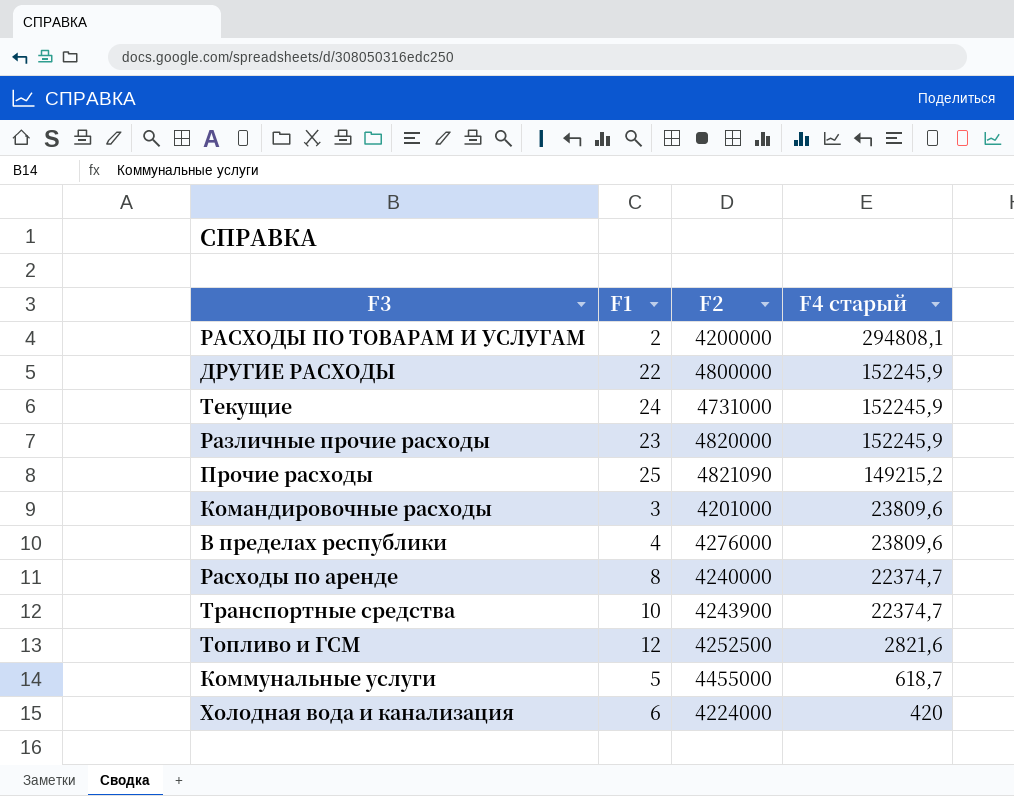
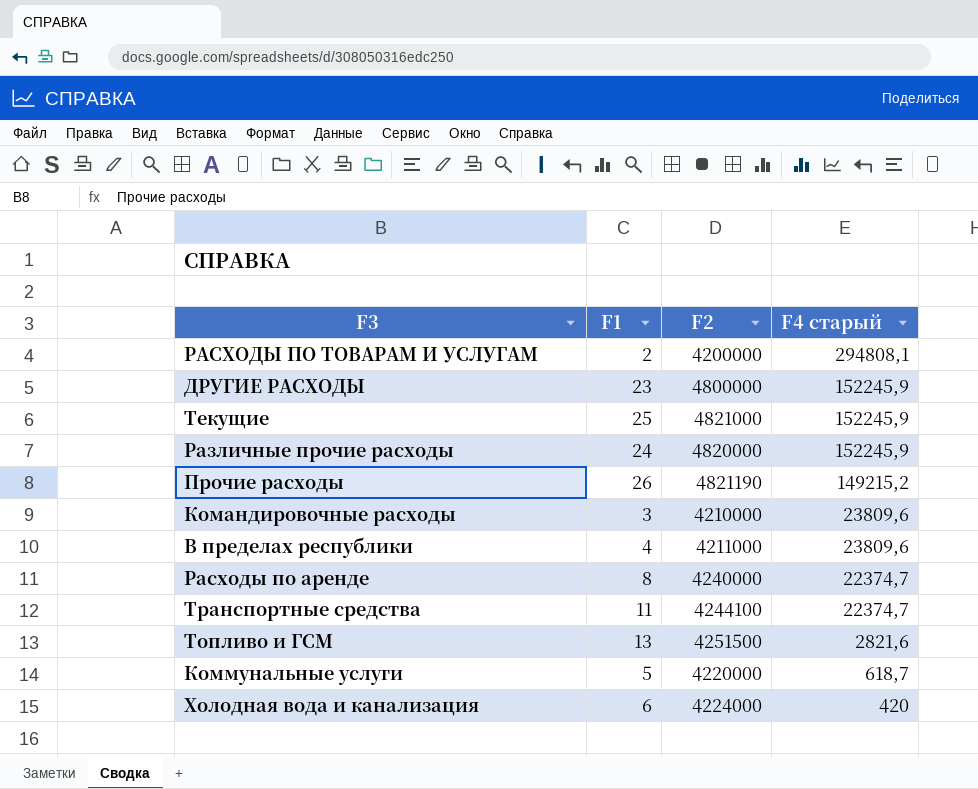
ДРУГИЕ РАСХОДЫ | F1: 22 -> 23
Текущие | F1: 24 -> 25
Текущие | F2: 4731000 -> 4821000
Различные прочие расходы | F1: 23 -> 24
Прочие расходы | F1: 25 -> 26
Прочие расходы | F2: 4821090 -> 4821190
Командировочные расходы | F2: 4201000 -> 4210000
В пределах республики | F2: 4276000 -> 4211000
Транспортные средства | F1: 10 -> 11
Транспортные средства | F2: 4243900 -> 4244100
Топливо и ГСМ | F1: 12 -> 13
Топливо и ГСМ | F2: 4252500 -> 4251500
Коммунальные услуги | F2: 4455000 -> 4220000

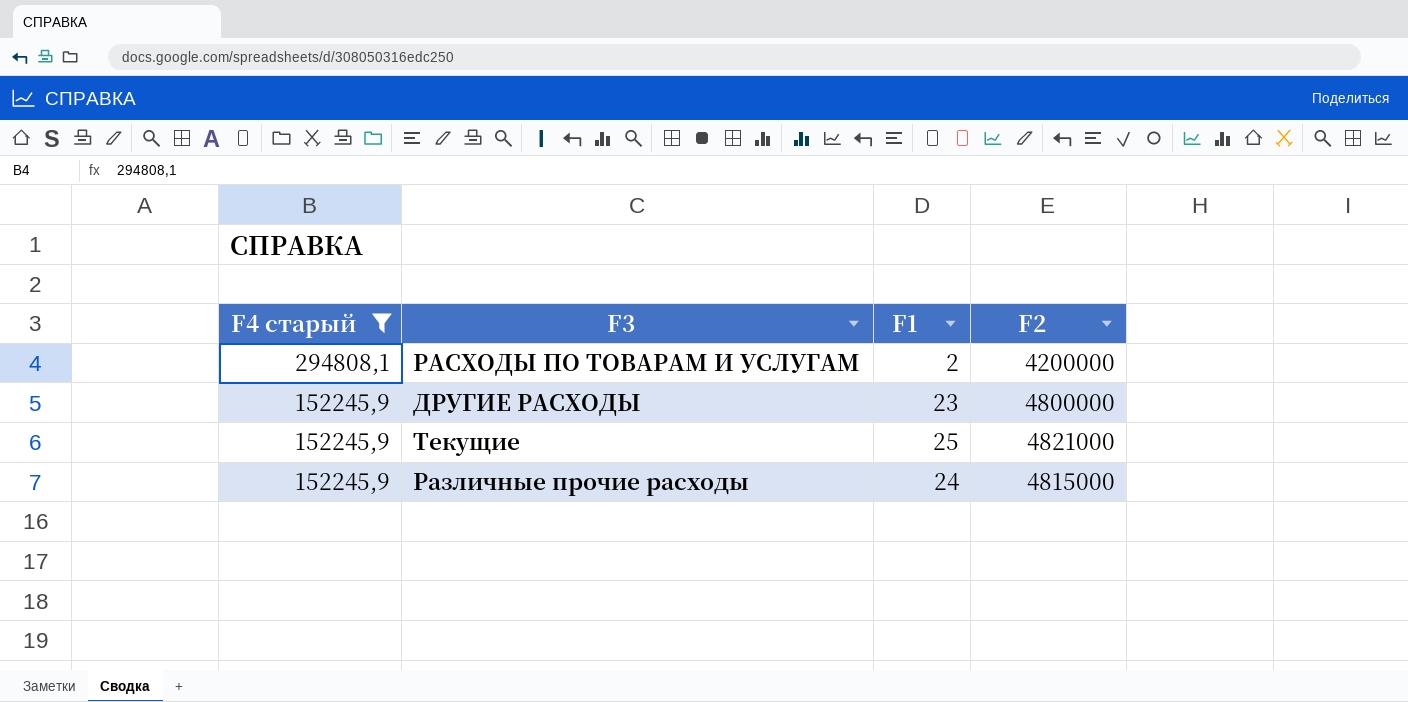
filter: none -> F4 старый >= 152245,9
column F4 старый | position: 4 -> 1
Различные прочие расходы | F2: 4820000 -> 4815000

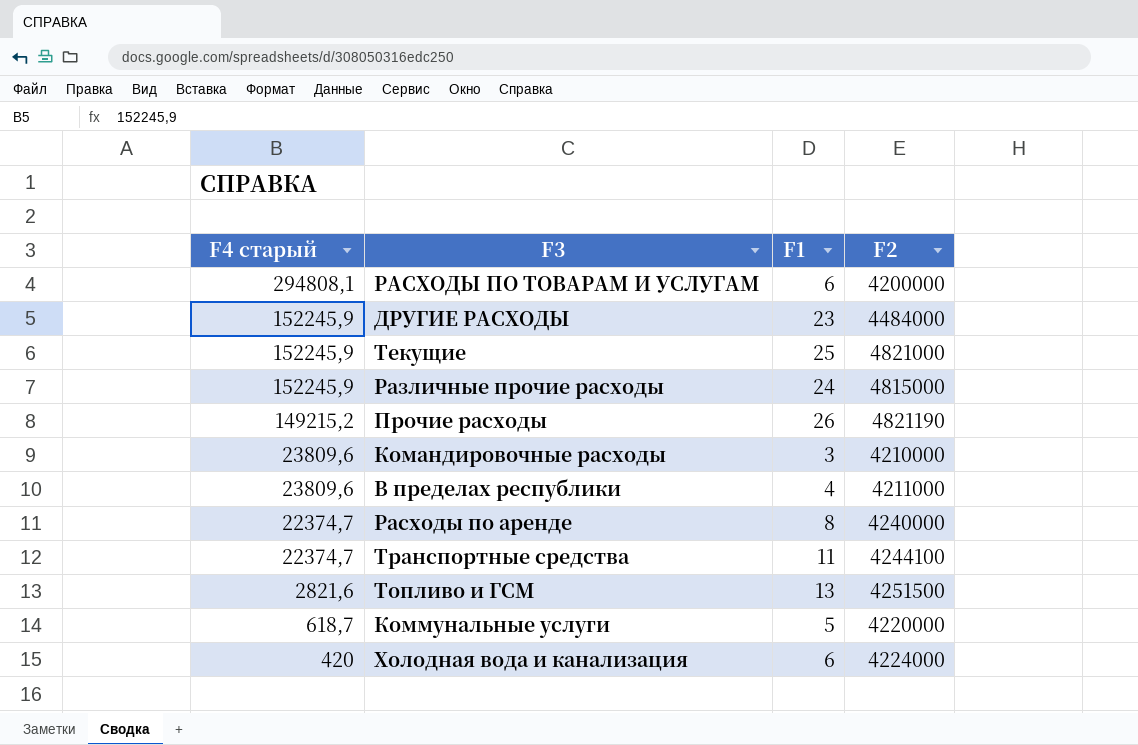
filter: F4 старый >= 152245,9 -> none
РАСХОДЫ ПО ТОВАРАМ И УСЛУГАМ | F1: 2 -> 6
ДРУГИЕ РАСХОДЫ | F2: 4800000 -> 4484000

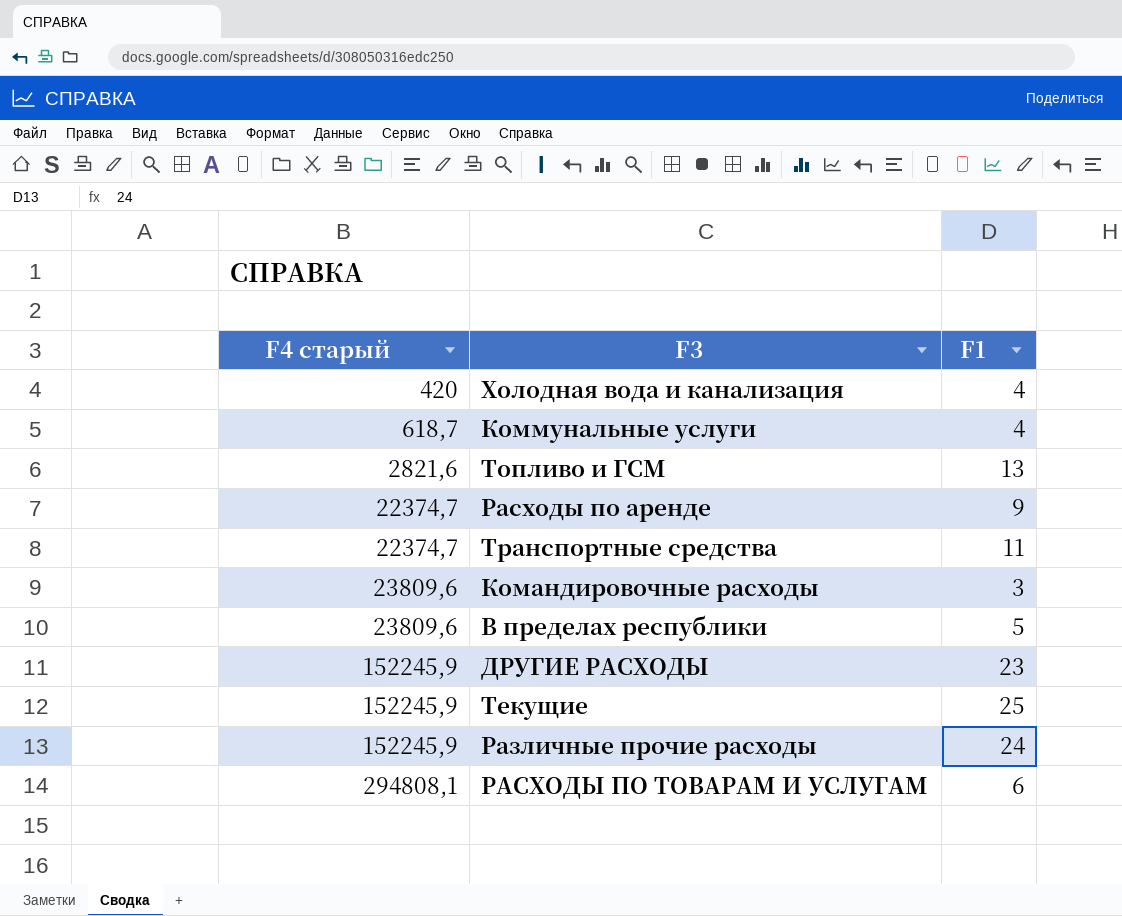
row order: F4 старый descending -> F4 старый ascending
column F2 | position: 4 -> none
row Прочие расходы: 149215,2 | 26 | 4821190 -> none
Холодная вода и канализация | F1: 6 -> 4
Коммунальные услуги | F1: 5 -> 4
Расходы по аренде | F1: 8 -> 9
В пределах республики | F1: 4 -> 5

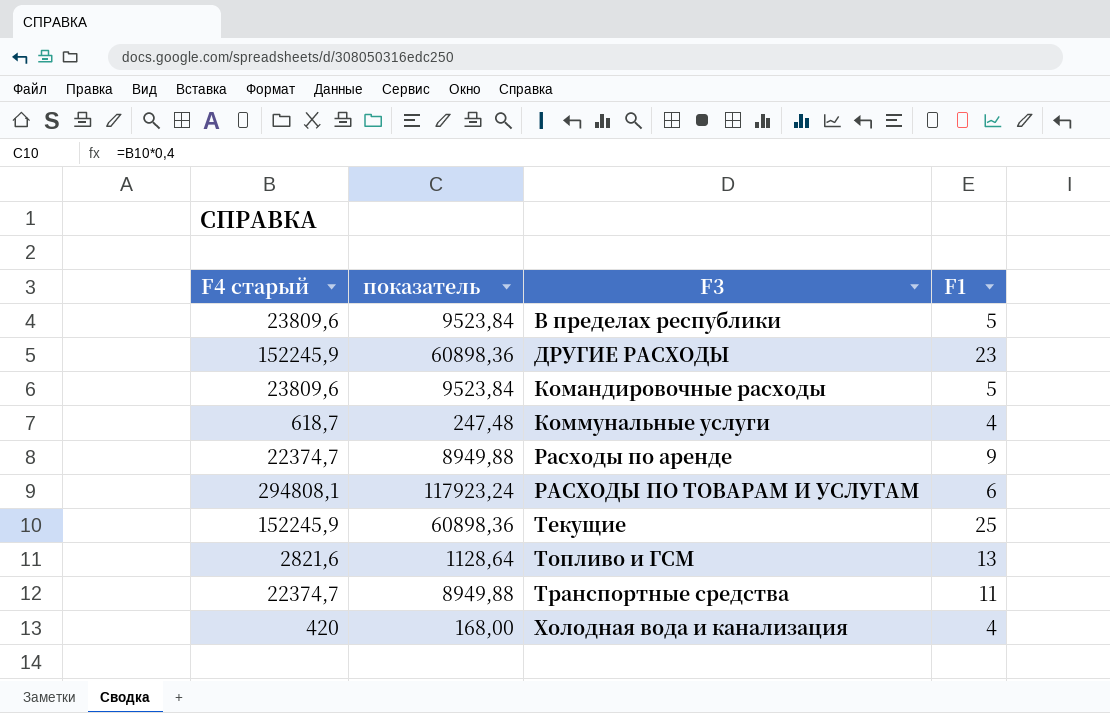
row order: F4 старый ascending -> F3 ascending
column показатель | formula: none -> [F4 старый] * 0,4
row Различные прочие расходы: 152245,9 | 24 -> none
Командировочные расходы | F1: 3 -> 5

